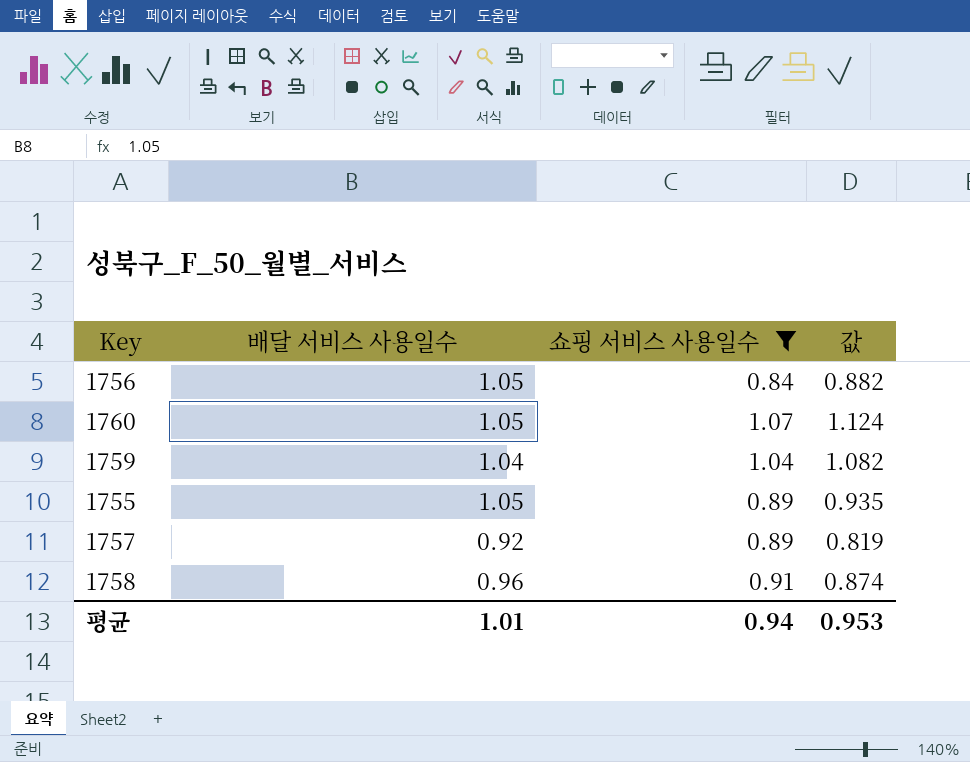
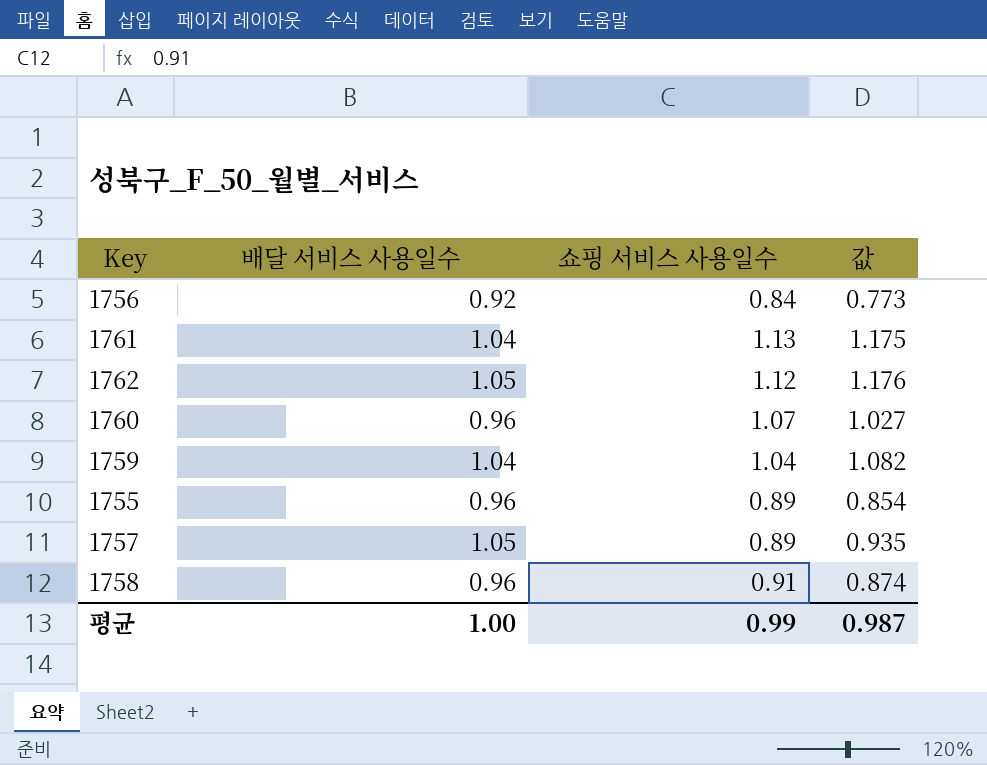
filter: 쇼핑 서비스 사용일수 <= 1.07 -> none
1756 | 배달 서비스 사용일수: 1.05 -> 0.92
1756 | 값: 0.882 -> 0.773
1760 | 배달 서비스 사용일수: 1.05 -> 0.96
1760 | 값: 1.124 -> 1.027
1755 | 배달 서비스 사용일수: 1.05 -> 0.96
1755 | 값: 0.935 -> 0.854
1757 | 배달 서비스 사용일수: 0.92 -> 1.05
1757 | 값: 0.819 -> 0.935
평균 | 배달 서비스 사용일수: 1.01 -> 1.00
평균 | 쇼핑 서비스 사용일수: 0.94 -> 0.99
평균 | 값: 0.953 -> 0.987

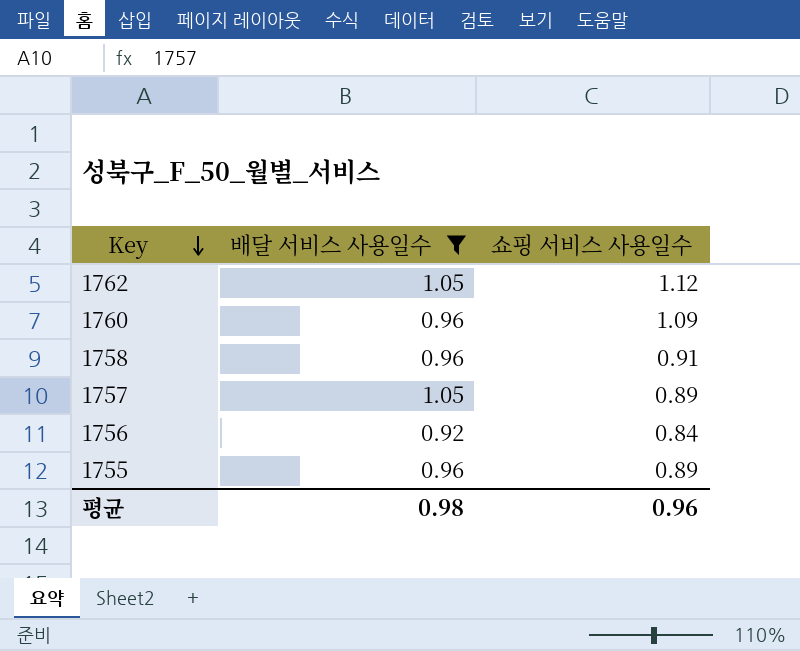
filter: none -> 배달 서비스 사용일수 != 1.04
row order: none -> Key descending
column 값 | formula: [배달 서비스 사용일수] * [쇼핑 서비스 사용일수] -> none
1760 | 쇼핑 서비스 사용일수: 1.07 -> 1.09
평균 | 배달 서비스 사용일수: 1.00 -> 0.98
평균 | 쇼핑 서비스 사용일수: 0.99 -> 0.96

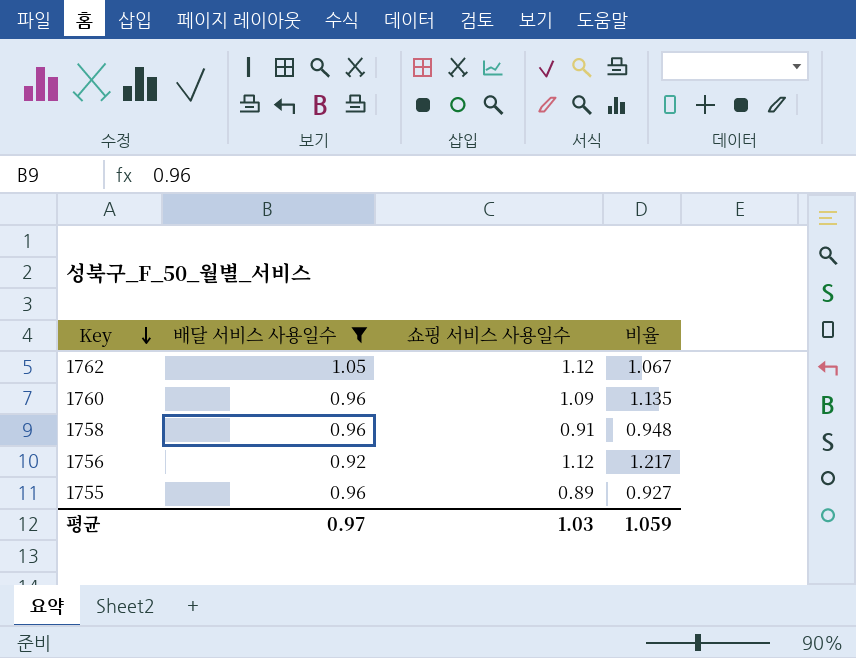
column 비율 | formula: none -> [쇼핑 서비스 사용일수] / [배달 서비스 사용일수]
row 1757: 1.05 | 0.89 -> none
1756 | 쇼핑 서비스 사용일수: 0.84 -> 1.12
평균 | 배달 서비스 사용일수: 0.98 -> 0.97
평균 | 쇼핑 서비스 사용일수: 0.96 -> 1.03

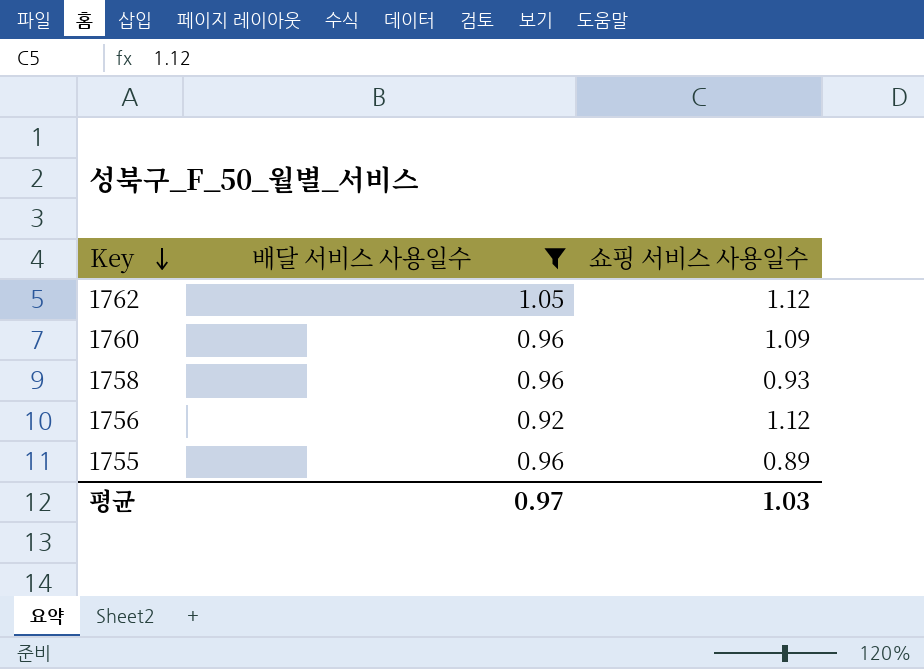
column 비율 | formula: [쇼핑 서비스 사용일수] / [배달 서비스 사용일수] -> none
1758 | 쇼핑 서비스 사용일수: 0.91 -> 0.93

